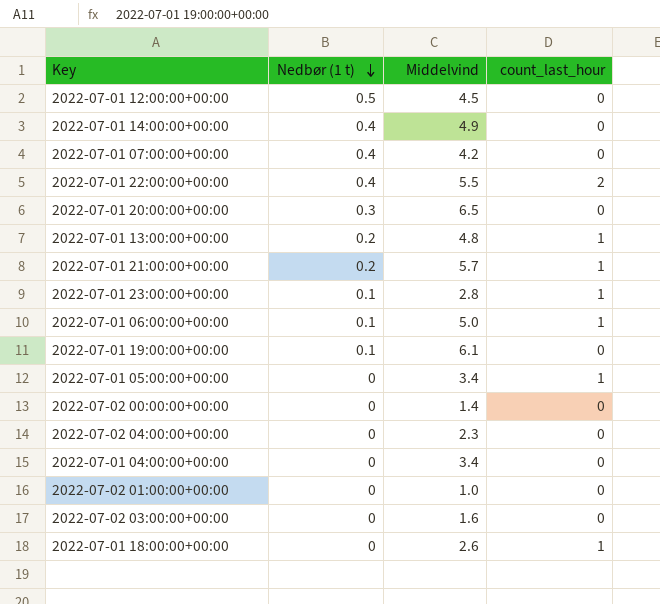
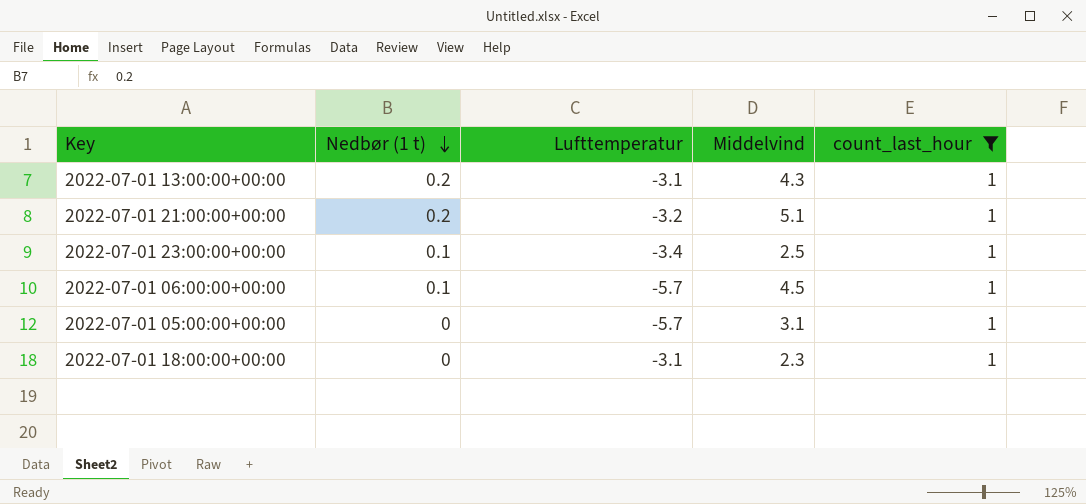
filter: none -> count_last_hour = 1
column Lufttemperatur | position: none -> 3
2022-07-01 13:00:00+00:00 | Middelvind: 4.8 -> 4.3
2022-07-01 21:00:00+00:00 | Middelvind: 5.7 -> 5.1
2022-07-01 23:00:00+00:00 | Middelvind: 2.8 -> 2.5
2022-07-01 06:00:00+00:00 | Middelvind: 5.0 -> 4.5
2022-07-01 05:00:00+00:00 | Middelvind: 3.4 -> 3.1
2022-07-01 18:00:00+00:00 | Middelvind: 2.6 -> 2.3

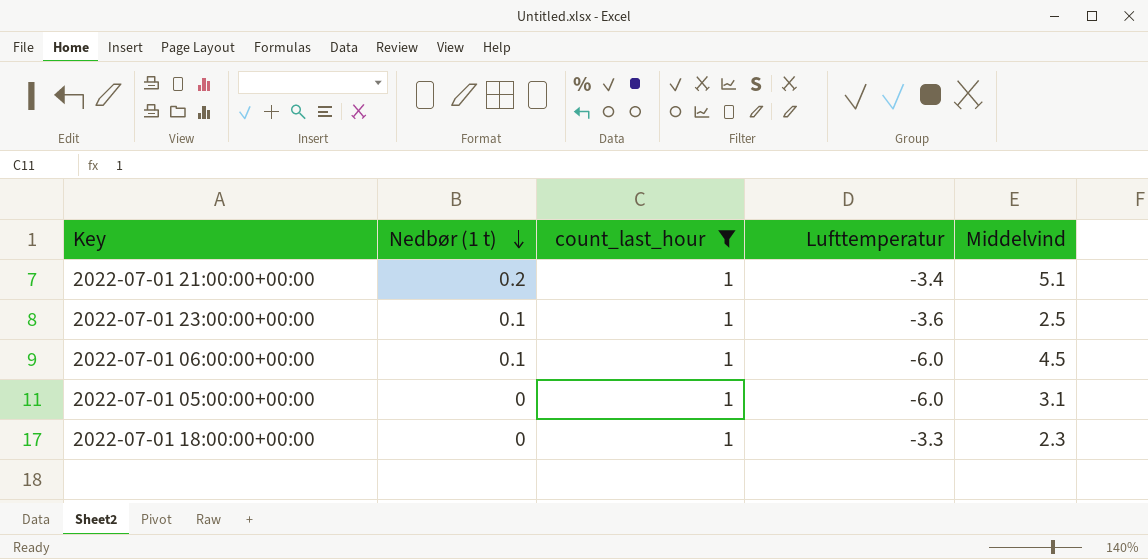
column count_last_hour | position: 5 -> 3
row 2022-07-01 13:00:00+00:00: 0.2 | -3.1 | 4.3 | 1 -> none
2022-07-01 21:00:00+00:00 | Lufttemperatur: -3.2 -> -3.4
2022-07-01 23:00:00+00:00 | Lufttemperatur: -3.4 -> -3.6
2022-07-01 06:00:00+00:00 | Lufttemperatur: -5.7 -> -6.0
2022-07-01 05:00:00+00:00 | Lufttemperatur: -5.7 -> -6.0
2022-07-01 18:00:00+00:00 | Lufttemperatur: -3.1 -> -3.3

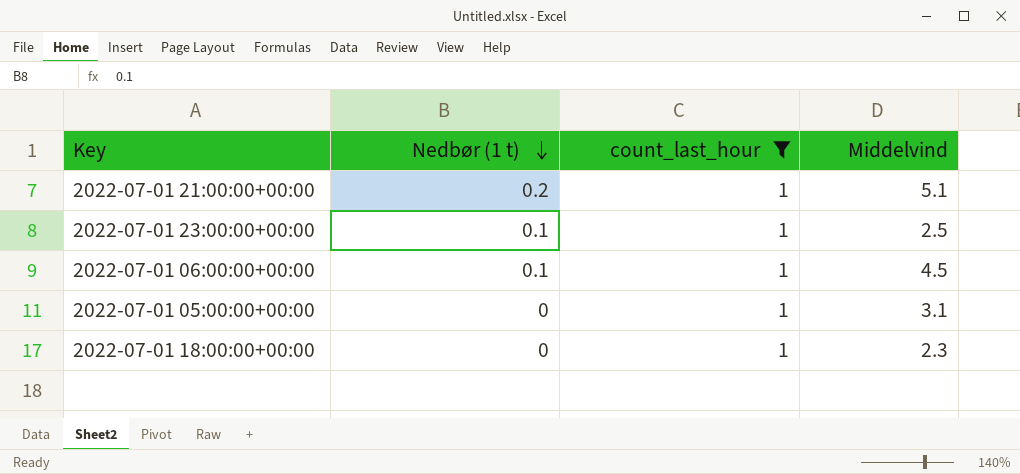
column Lufttemperatur | position: 4 -> none

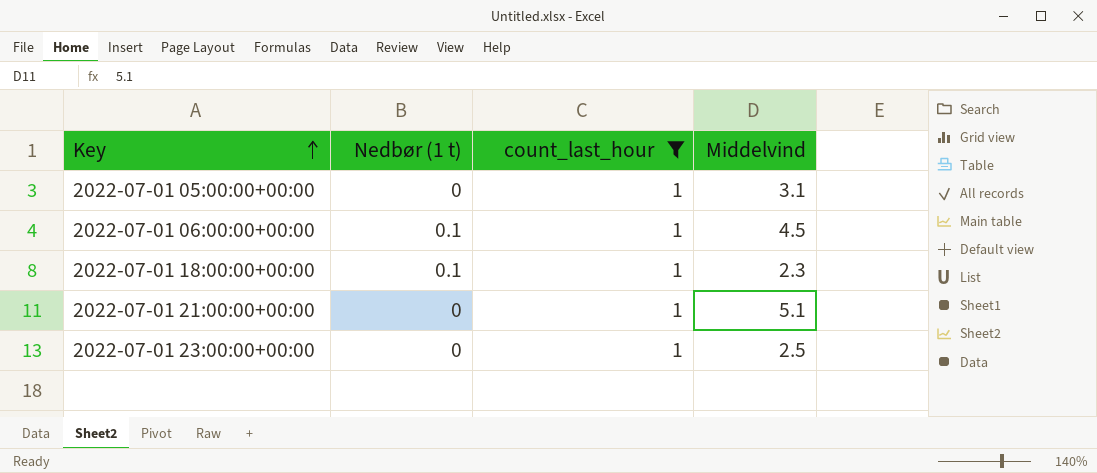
row order: Nedbør (1 t) descending -> Key ascending
2022-07-01 18:00:00+00:00 | Nedbør (1 t): 0 -> 0.1
2022-07-01 21:00:00+00:00 | Nedbør (1 t): 0.2 -> 0
2022-07-01 23:00:00+00:00 | Nedbør (1 t): 0.1 -> 0

